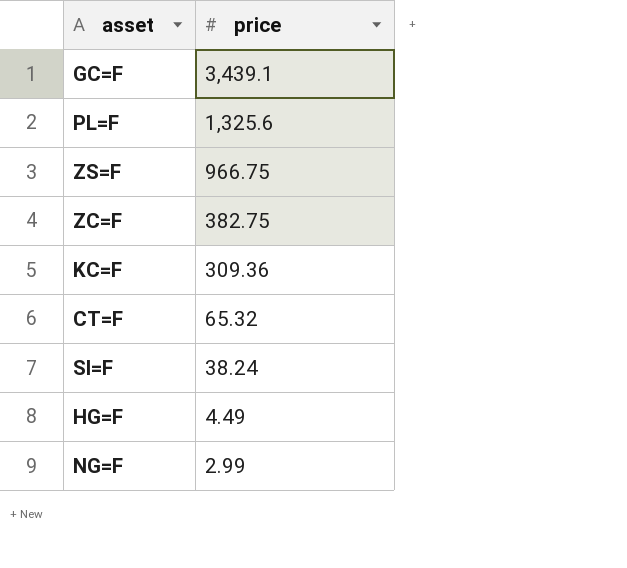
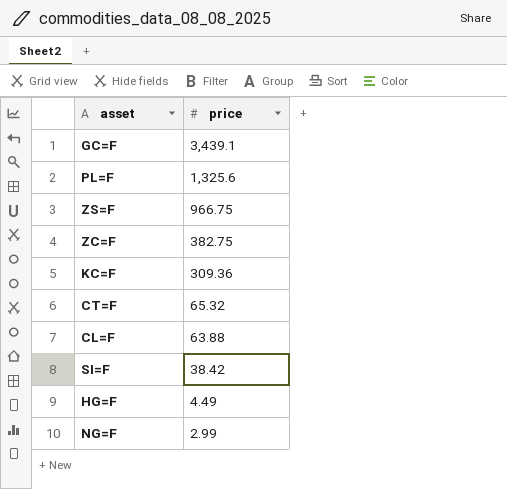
row CL=F: none -> 63.88
SI=F | price: 38.24 -> 38.42

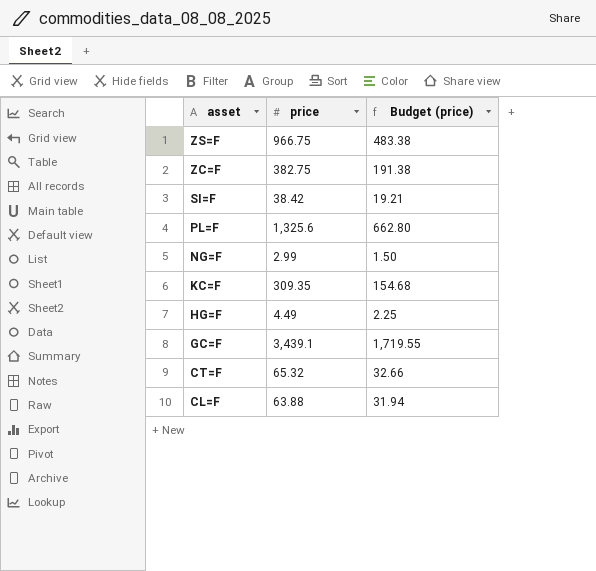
row order: price descending -> asset descending
column Budget (price) | formula: none -> [price] * 0.5
KC=F | price: 309.36 -> 309.35

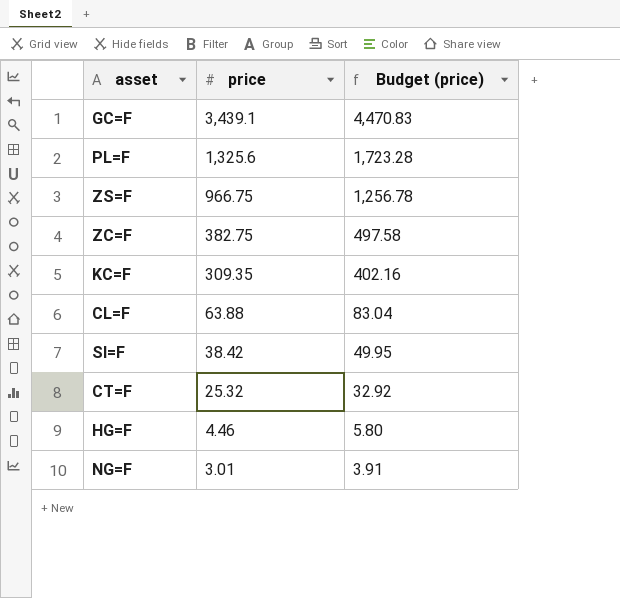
row order: asset descending -> price descending
column Budget (price) | formula: [price] * 0.5 -> [price] * 1.3
CT=F | price: 65.32 -> 25.32
HG=F | price: 4.49 -> 4.46
NG=F | price: 2.99 -> 3.01

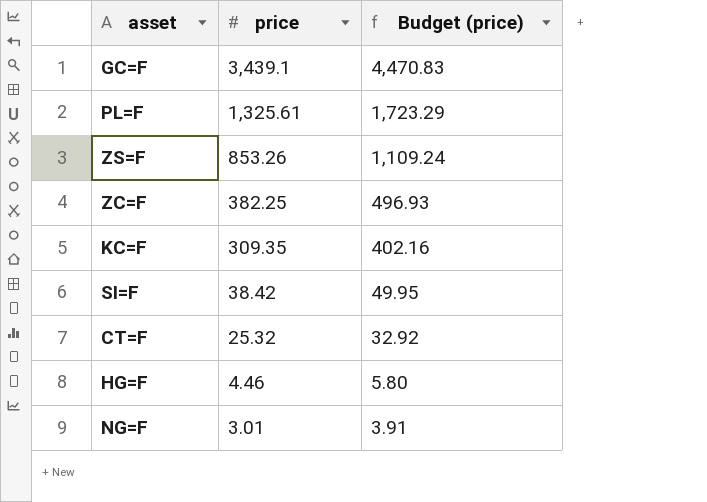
row CL=F: 63.88 | 83.04 -> none
PL=F | price: 1,325.6 -> 1,325.61
PL=F | Budget (price): 1,723.28 -> 1,723.29
ZS=F | price: 966.75 -> 853.26
ZS=F | Budget (price): 1,256.78 -> 1,109.24
ZC=F | price: 382.75 -> 382.25
ZC=F | Budget (price): 497.58 -> 496.93

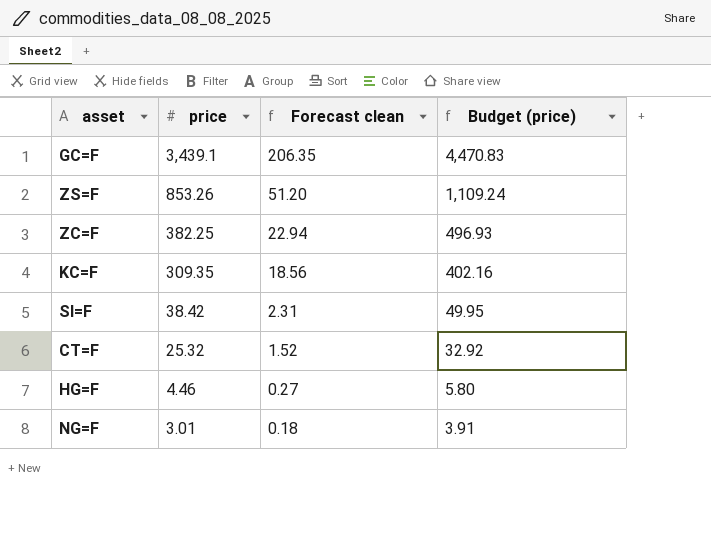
column Forecast clean | formula: none -> [price] * 0.06
row PL=F: 1,325.61 | 1,723.29 -> none

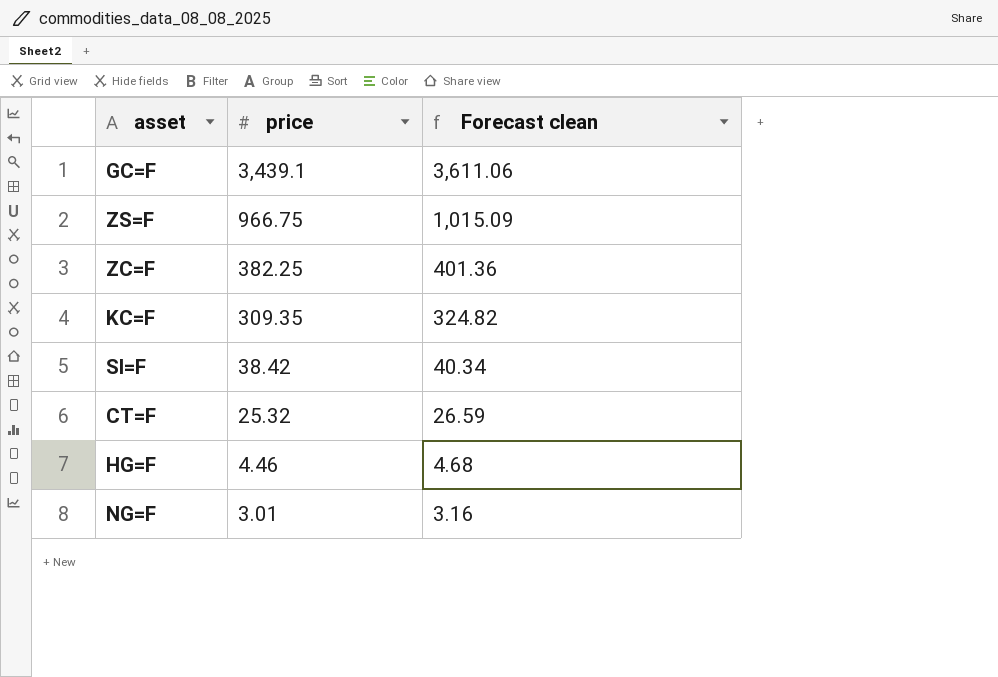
column Budget (price) | formula: [price] * 1.3 -> none
column Forecast clean | formula: [price] * 0.06 -> [price] * 1.05
ZS=F | price: 853.26 -> 966.75

